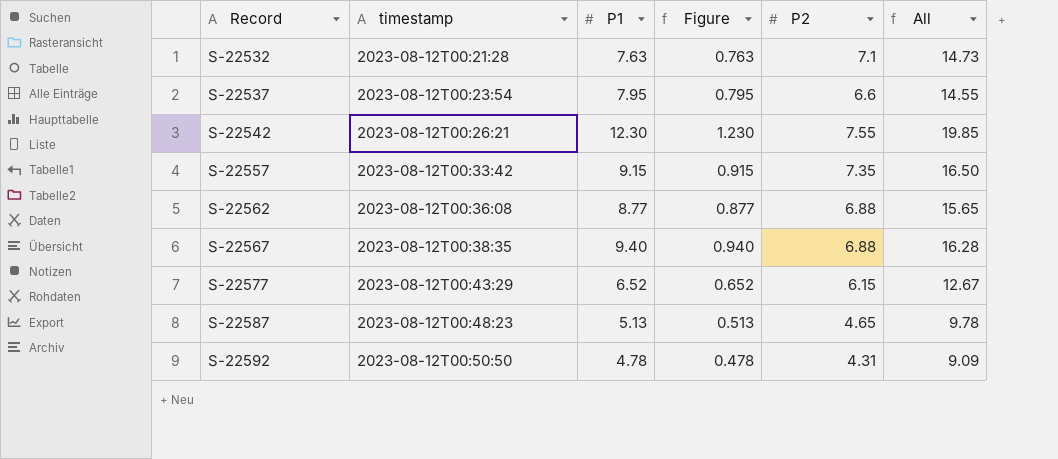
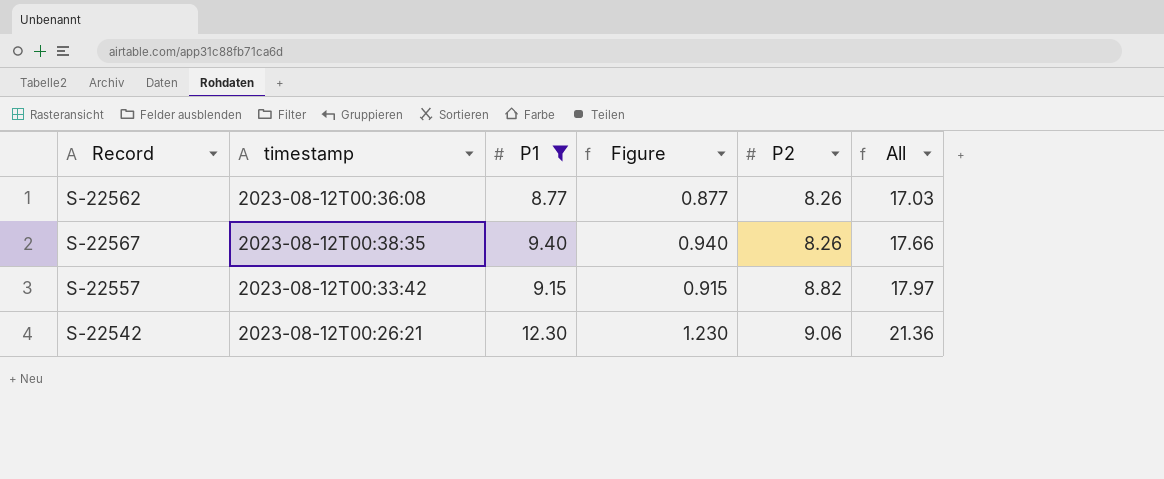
filter: none -> P1 >= 8.77
row order: Record ascending -> P2 ascending
S-22562 | P2: 6.88 -> 8.26
S-22562 | All: 15.65 -> 17.03
S-22567 | P2: 6.88 -> 8.26
S-22567 | All: 16.28 -> 17.66
S-22557 | P2: 7.35 -> 8.82
S-22557 | All: 16.50 -> 17.97
S-22542 | P2: 7.55 -> 9.06
S-22542 | All: 19.85 -> 21.36

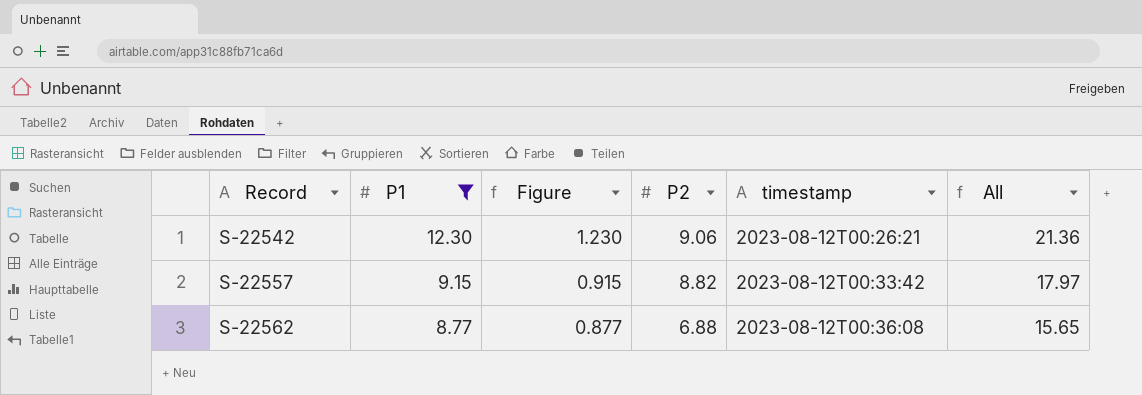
row order: P2 ascending -> Record ascending
column timestamp | position: 2 -> 5
row S-22567: 2023-08-12T00:38:35 | 9.40 | 0.940 | 8.26 | 17.66 -> none
S-22562 | P2: 8.26 -> 6.88
S-22562 | All: 17.03 -> 15.65

